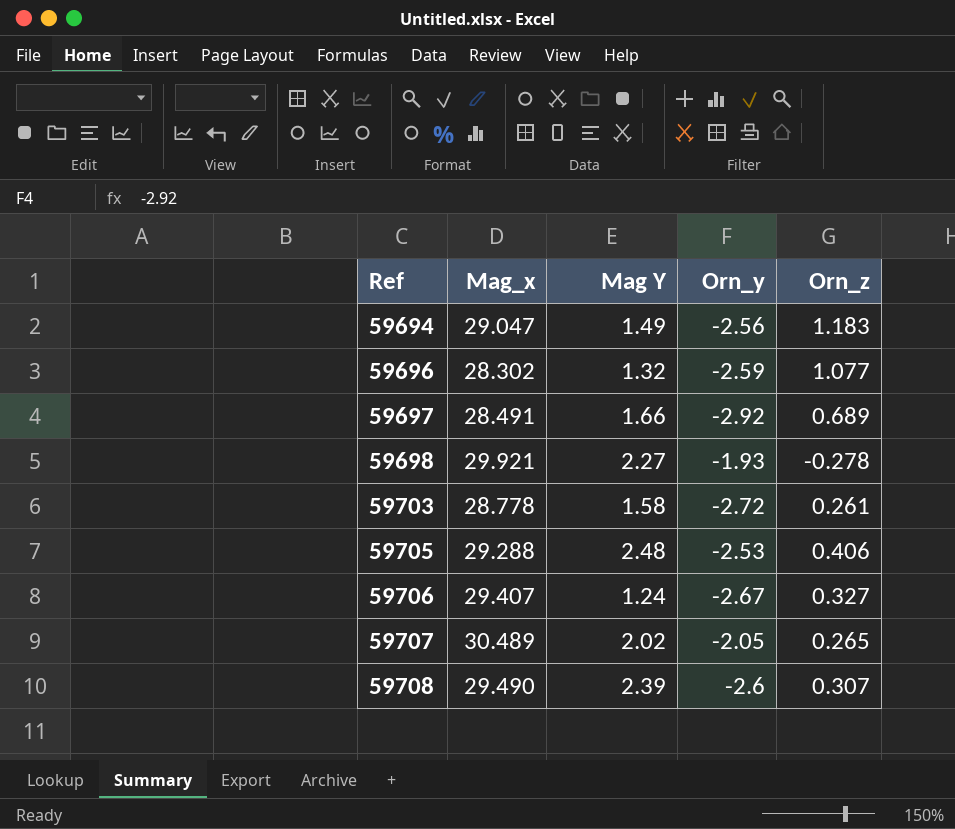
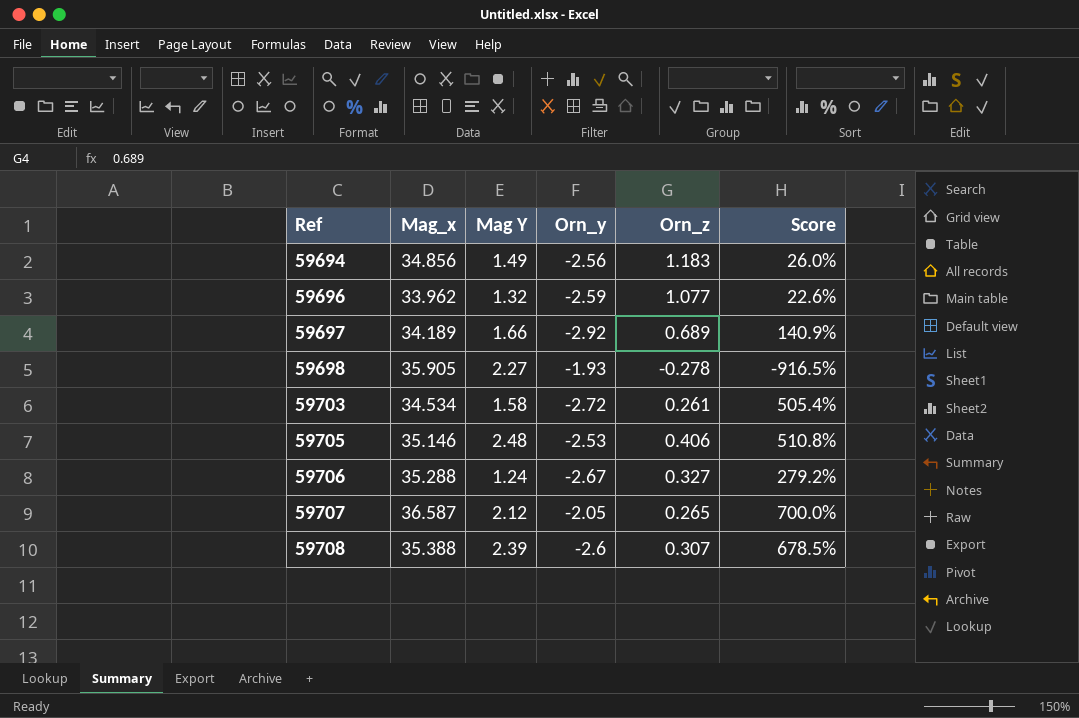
column Score | formula: none -> ([Mag Y] - [Orn_z]) / [Orn_z]
59694 | Mag_x: 29.047 -> 34.856
59696 | Mag_x: 28.302 -> 33.962
59697 | Mag_x: 28.491 -> 34.189
59698 | Mag_x: 29.921 -> 35.905
59703 | Mag_x: 28.778 -> 34.534
59705 | Mag_x: 29.288 -> 35.146
59706 | Mag_x: 29.407 -> 35.288
59707 | Mag_x: 30.489 -> 36.587
59707 | Mag Y: 2.02 -> 2.12
59708 | Mag_x: 29.490 -> 35.388

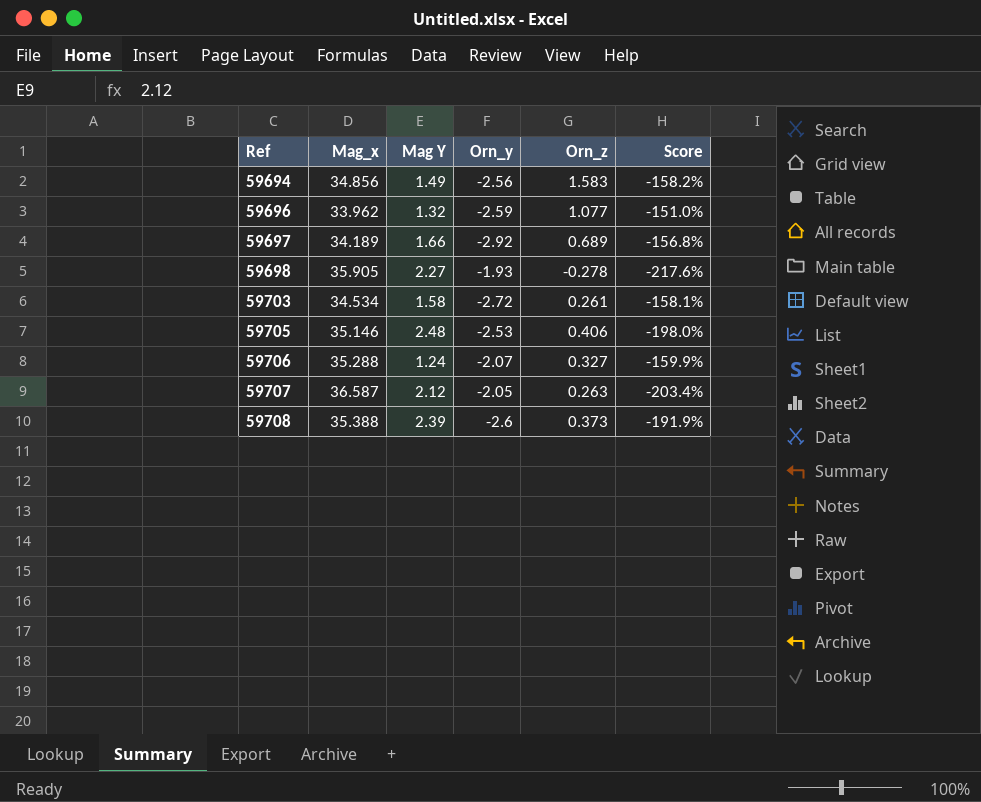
column Score | formula: ([Mag Y] - [Orn_z]) / [Orn_z] -> ([Mag Y] - [Orn_y]) / [Orn_y]
59694 | Orn_z: 1.183 -> 1.583
59706 | Orn_y: -2.67 -> -2.07
59707 | Orn_z: 0.265 -> 0.263
59708 | Orn_z: 0.307 -> 0.373

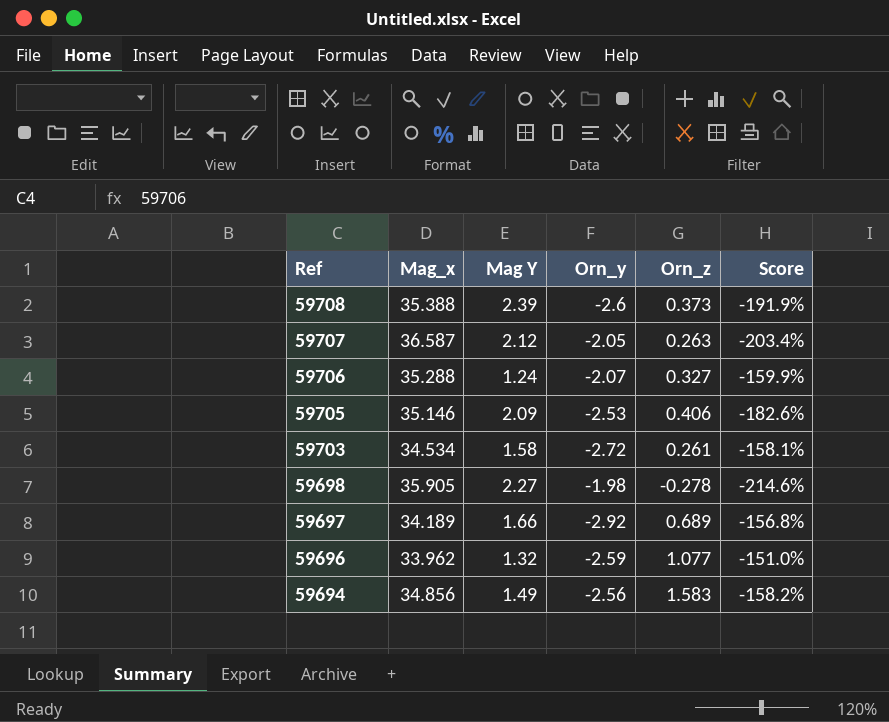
row order: Ref ascending -> Ref descending
59705 | Mag Y: 2.48 -> 2.09
59705 | Score: -198.0% -> -182.6%
59698 | Orn_y: -1.93 -> -1.98
59698 | Score: -217.6% -> -214.6%

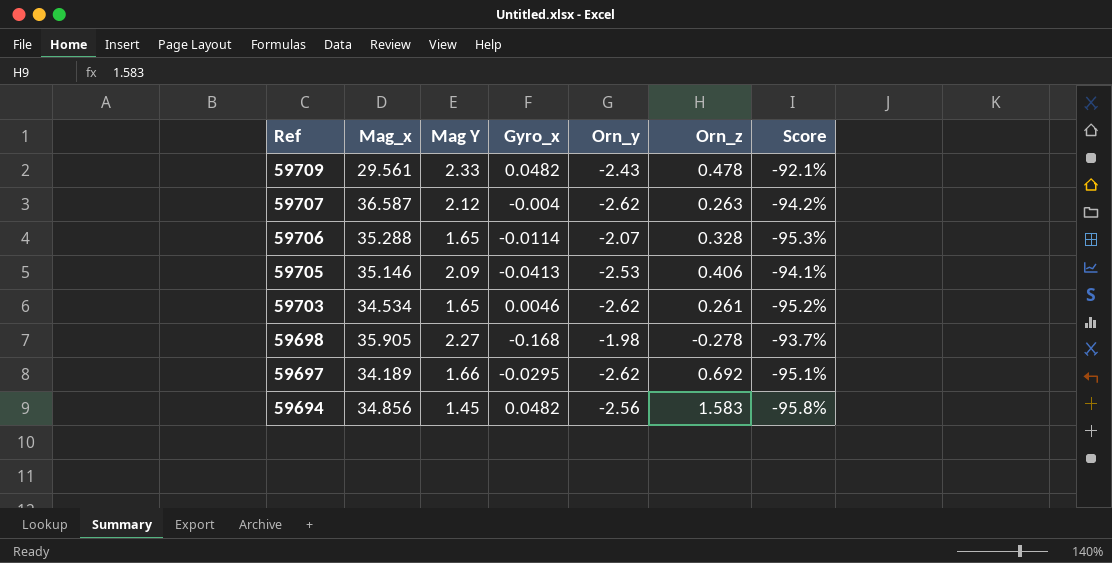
column Gyro_x | position: none -> 4
column Score | formula: ([Mag Y] - [Orn_y]) / [Orn_y] -> ([Mag Y] - [Mag_x]) / [Mag_x]
row 59708: 35.388 | 2.39 | -2.6 | 0.373 | -191.9% -> none
row 59696: 33.962 | 1.32 | -2.59 | 1.077 | -151.0% -> none
row 59709: none -> 29.561 | 2.33 | 0.0482 | -2.43 | 0.478 | -92.1%
59707 | Orn_y: -2.05 -> -2.62
59706 | Mag Y: 1.24 -> 1.65
59706 | Orn_z: 0.327 -> 0.328
59703 | Mag Y: 1.58 -> 1.65
59703 | Orn_y: -2.72 -> -2.62
59697 | Orn_y: -2.92 -> -2.62
59697 | Orn_z: 0.689 -> 0.692
59694 | Mag Y: 1.49 -> 1.45

